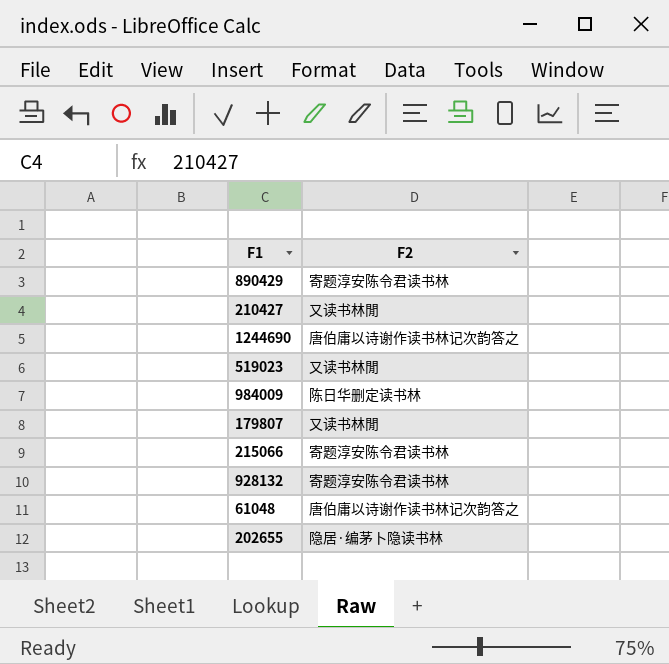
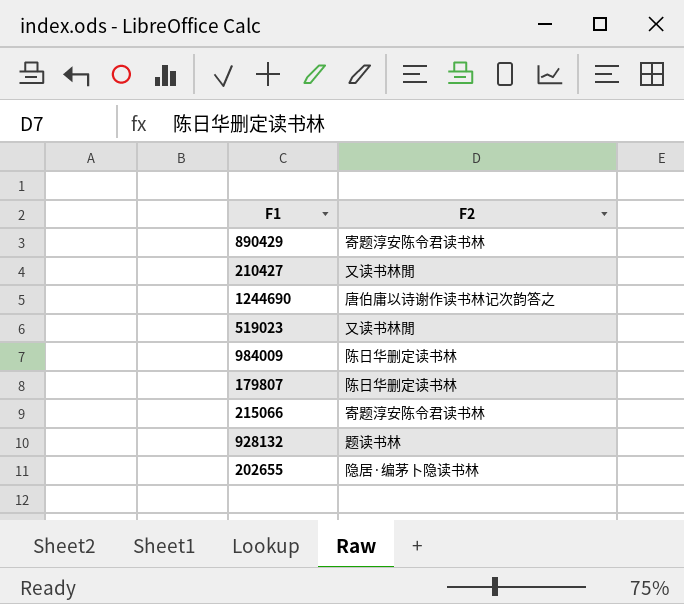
row 61048: 唐伯庸以诗谢作读书林记次韵答之 -> none
179807 | F2: 又读书林閒 -> 陈日华删定读书林
928132 | F2: 寄题淳安陈令君读书林 -> 题读书林

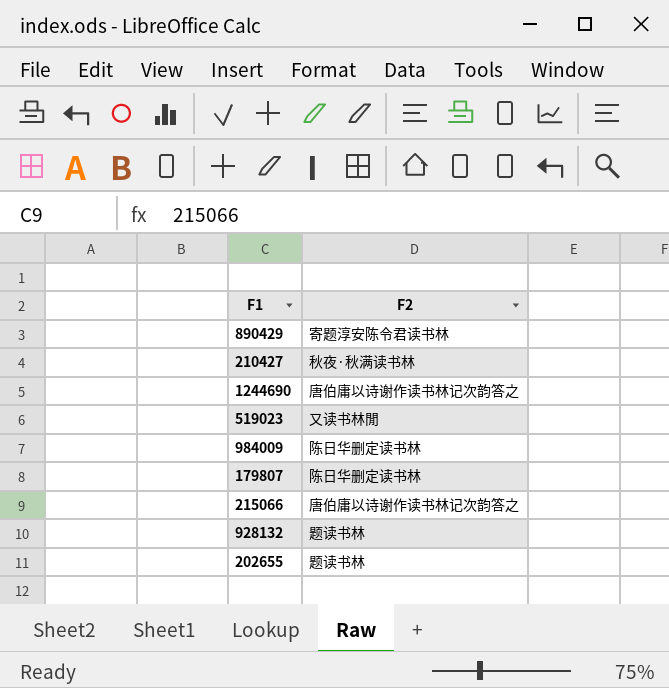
210427 | F2: 又读书林閒 -> 秋夜·秋满读书林
215066 | F2: 寄题淳安陈令君读书林 -> 唐伯庸以诗谢作读书林记次韵答之
202655 | F2: 隐居·编茅卜隐读书林 -> 题读书林

